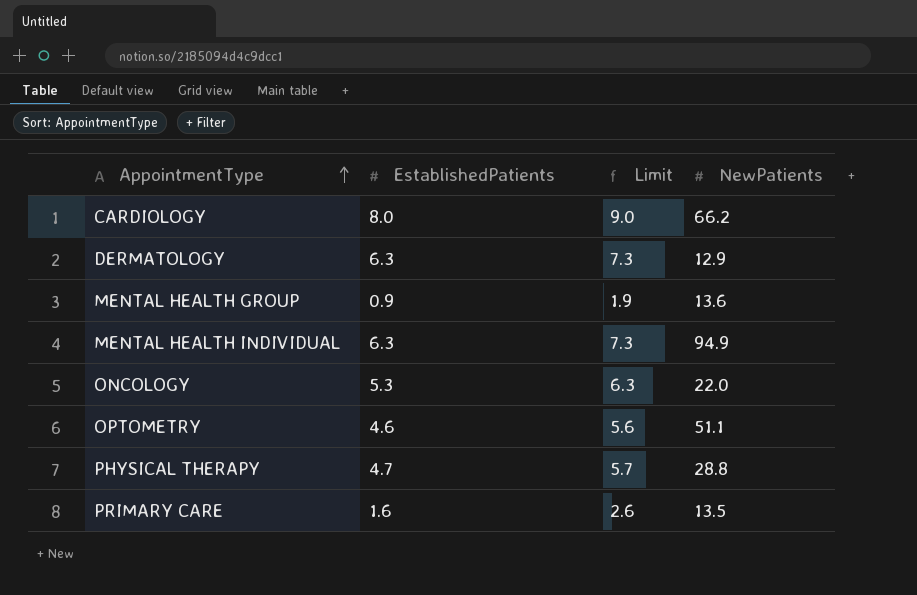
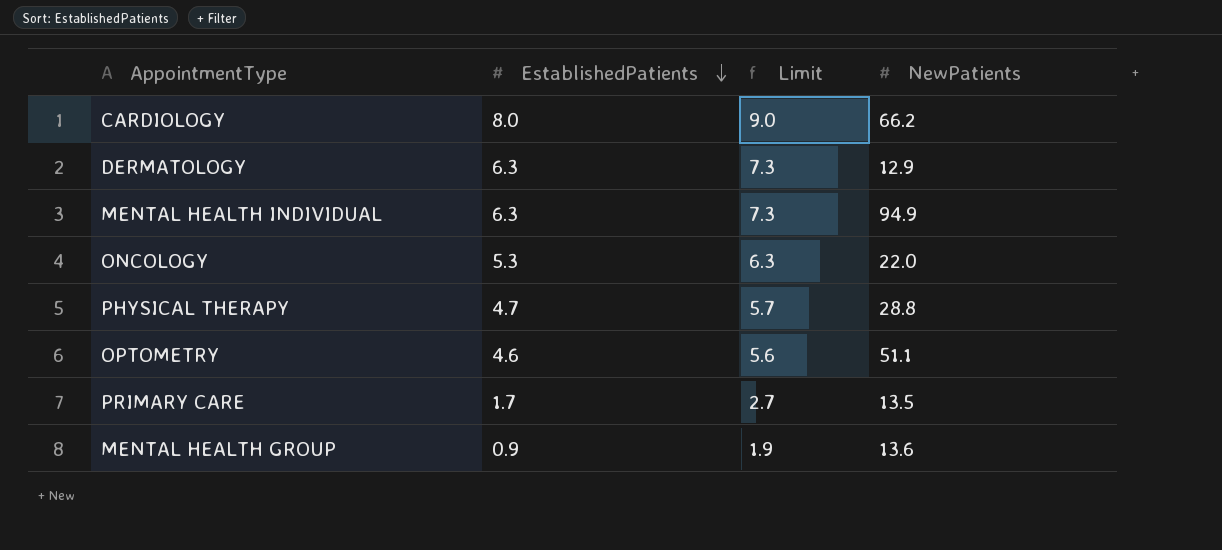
row order: AppointmentType ascending -> EstablishedPatients descending
PRIMARY CARE | EstablishedPatients: 1.6 -> 1.7
PRIMARY CARE | Limit: 2.6 -> 2.7

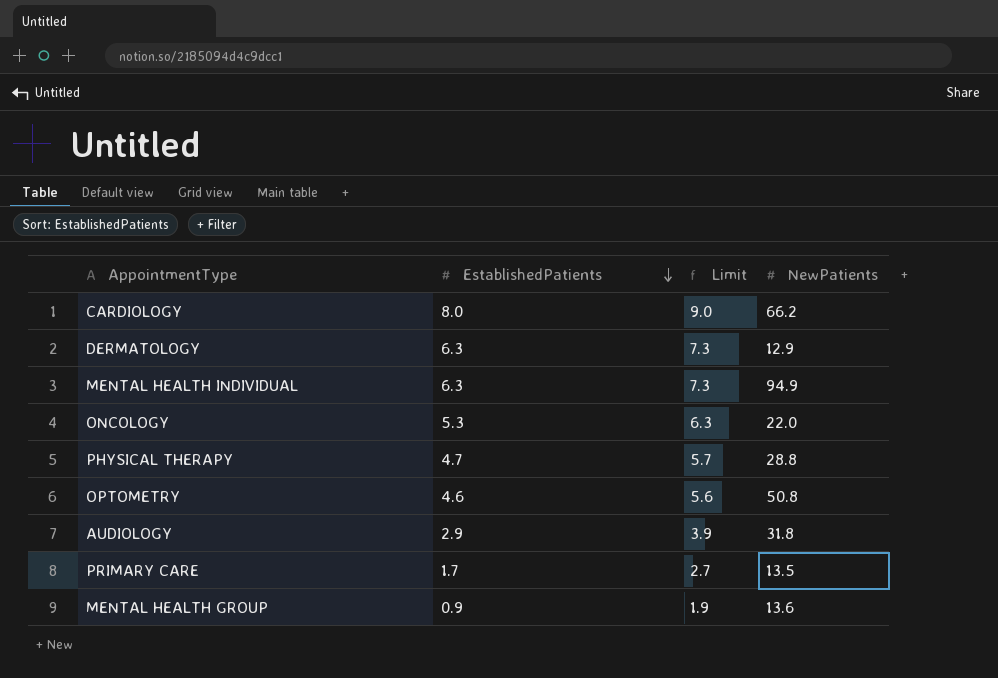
OPTOMETRY | NewPatients: 51.1 -> 50.8
row AUDIOLOGY: none -> 2.9 | 3.9 | 31.8

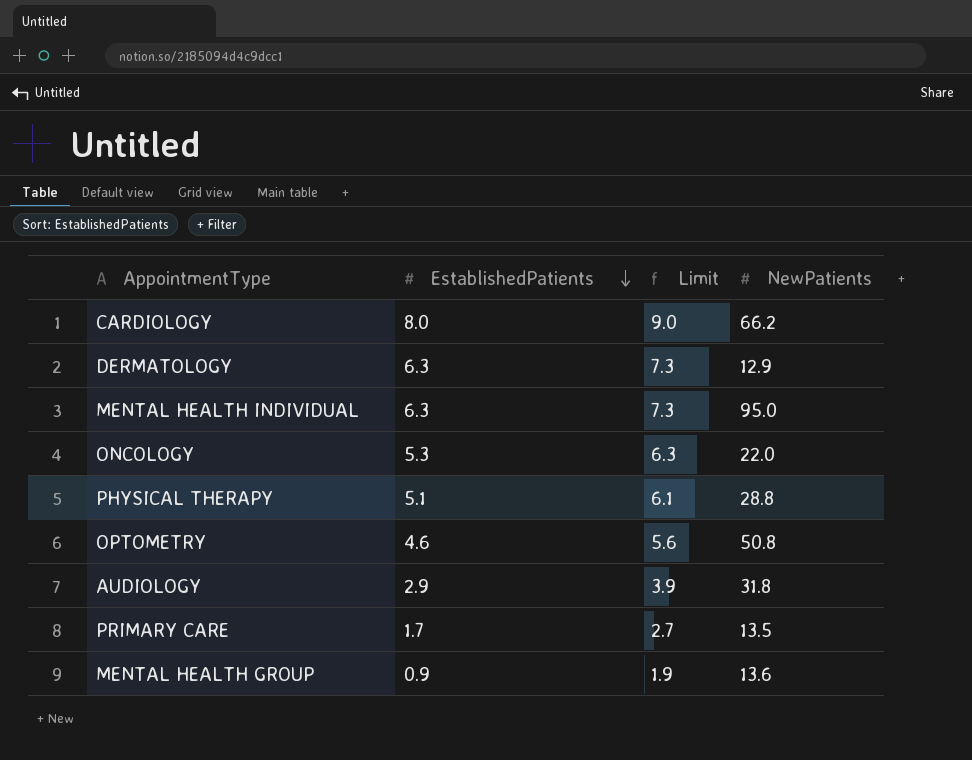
MENTAL HEALTH INDIVIDUAL | NewPatients: 94.9 -> 95.0
PHYSICAL THERAPY | EstablishedPatients: 4.7 -> 5.1
PHYSICAL THERAPY | Limit: 5.7 -> 6.1

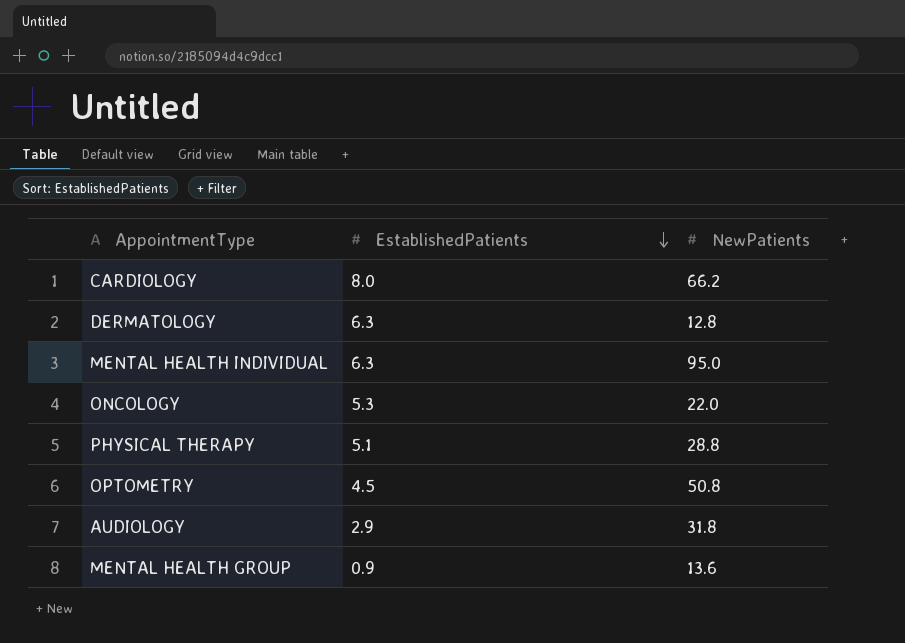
column Limit | formula: [EstablishedPatients] + 1 -> none
row PRIMARY CARE: 1.7 | 2.7 | 13.5 -> none
DERMATOLOGY | NewPatients: 12.9 -> 12.8
OPTOMETRY | EstablishedPatients: 4.6 -> 4.5

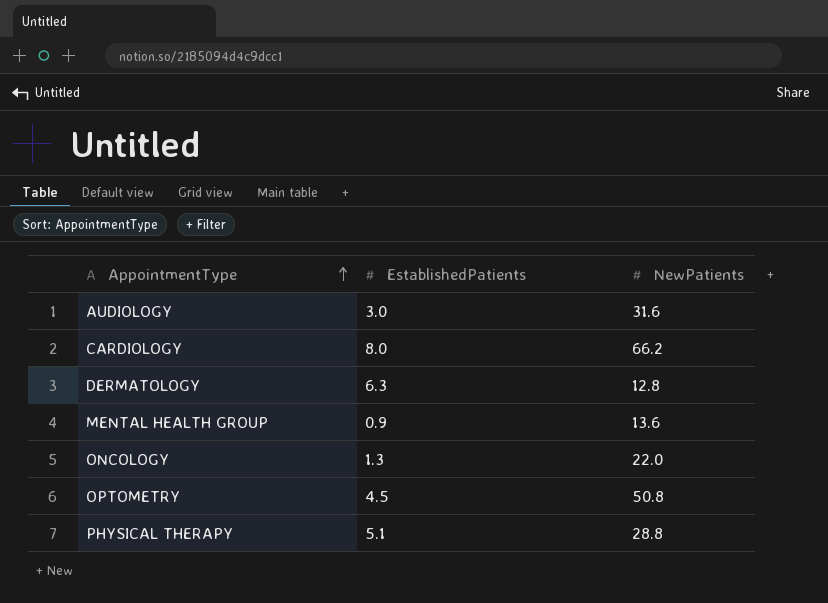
row order: EstablishedPatients descending -> AppointmentType ascending
row MENTAL HEALTH INDIVIDUAL: 6.3 | 95.0 -> none
AUDIOLOGY | EstablishedPatients: 2.9 -> 3.0
AUDIOLOGY | NewPatients: 31.8 -> 31.6
ONCOLOGY | EstablishedPatients: 5.3 -> 1.3

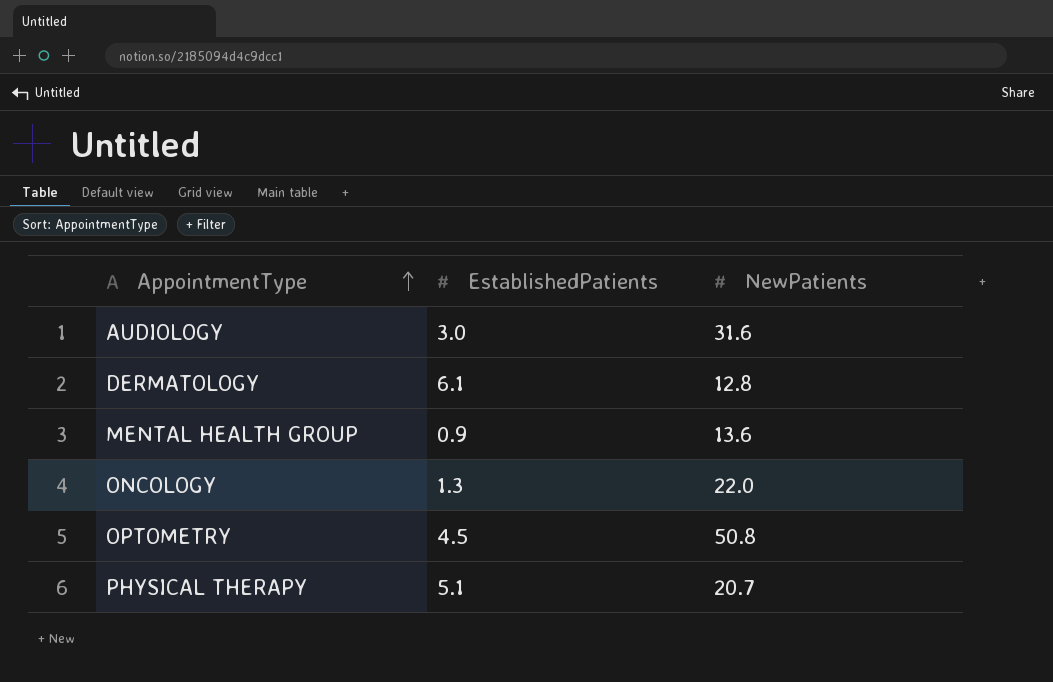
row CARDIOLOGY: 8.0 | 66.2 -> none
DERMATOLOGY | EstablishedPatients: 6.3 -> 6.1
PHYSICAL THERAPY | NewPatients: 28.8 -> 20.7

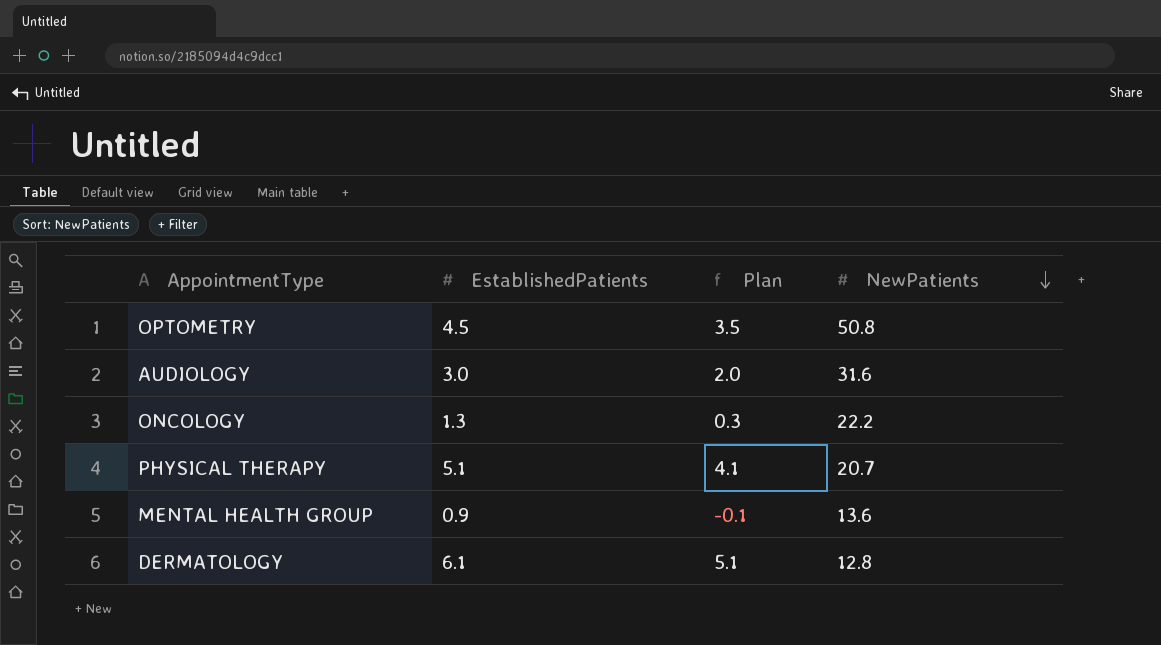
row order: AppointmentType ascending -> NewPatients descending
column Plan | formula: none -> [EstablishedPatients] - 1
ONCOLOGY | NewPatients: 22.0 -> 22.2

